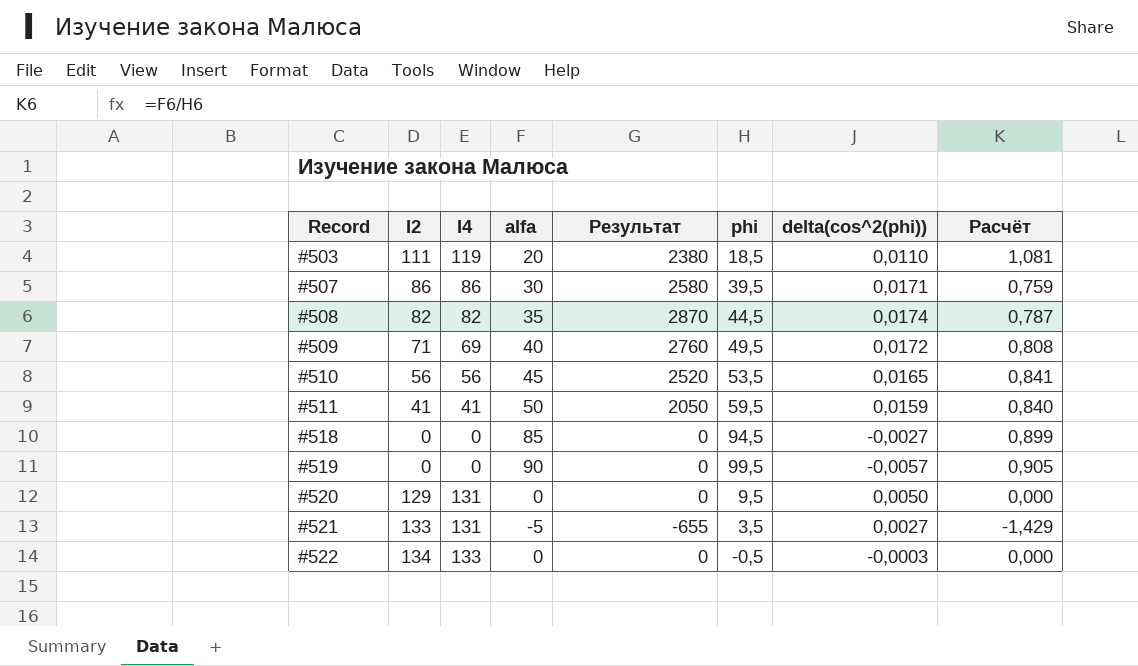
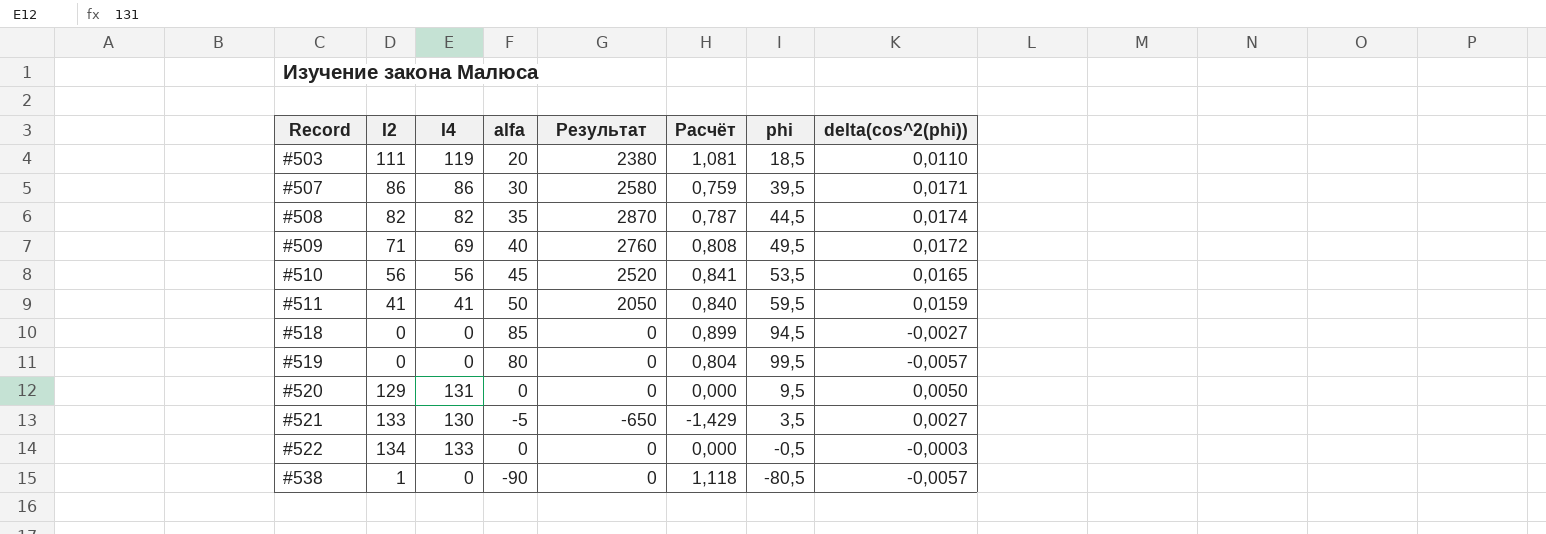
column Расчёт | position: 8 -> 6
#519 | alfa: 90 -> 80
#519 | Расчёт: 0,905 -> 0,804
#521 | I4: 131 -> 130
#521 | Результат: -655 -> -650
row #538: none -> 1 | 0 | -90 | 0 | 1,118 | -80,5 | -0,0057

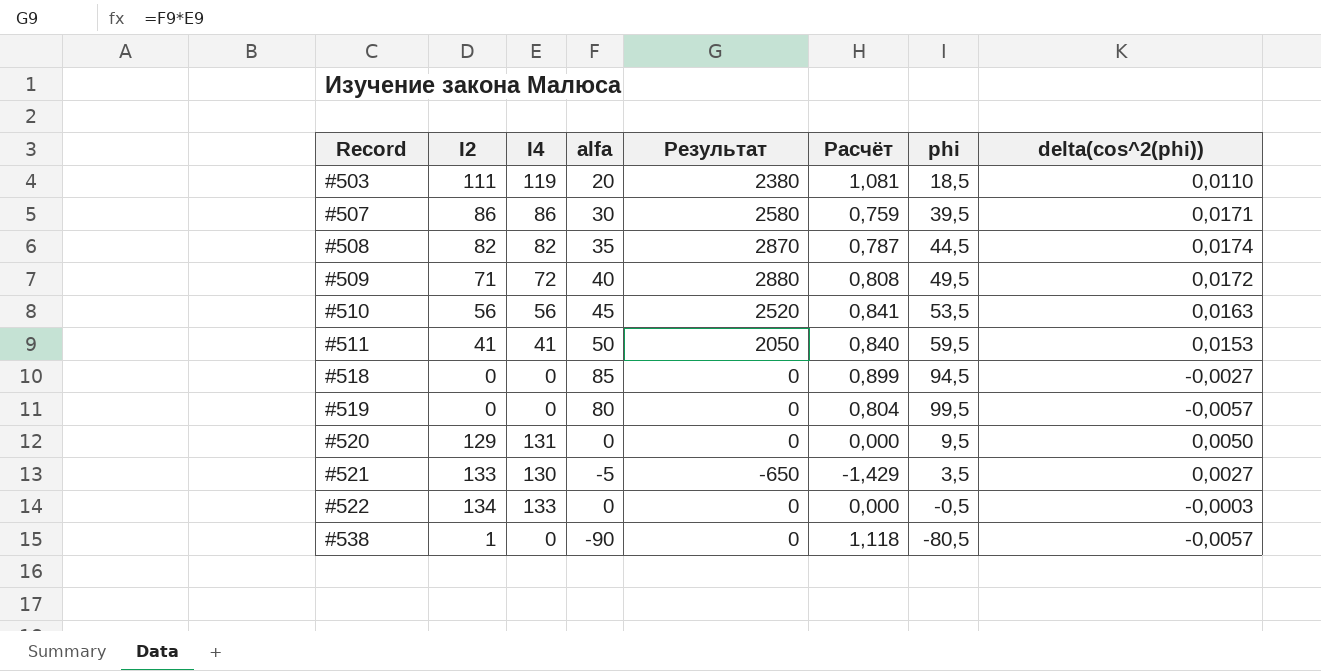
#509 | I4: 69 -> 72
#509 | Результат: 2760 -> 2880
#510 | delta(cos^2(phi)): 0,0165 -> 0,0163
#511 | delta(cos^2(phi)): 0,0159 -> 0,0153

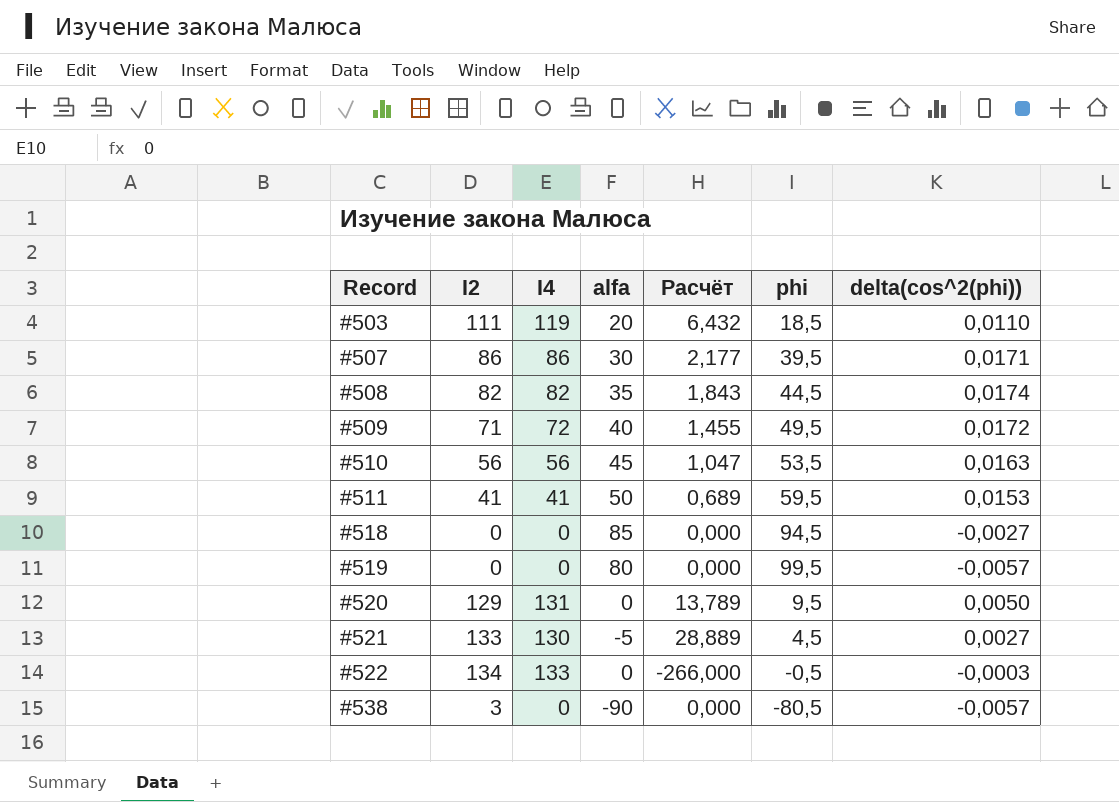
column Результат | formula: [I4] * [alfa] -> none
column Расчёт | formula: [alfa] / [phi] -> [I4] / [phi]
#521 | phi: 3,5 -> 4,5
#538 | I2: 1 -> 3

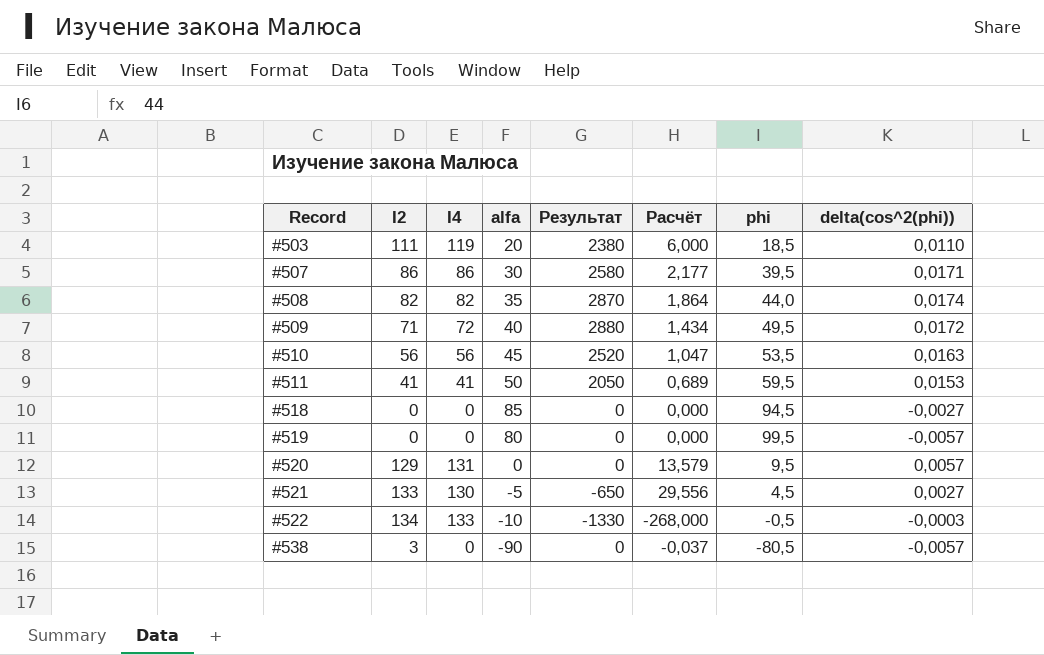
column Результат | formula: none -> [I4] * [alfa]
column Расчёт | formula: [I4] / [phi] -> [I2] / [phi]
#508 | phi: 44,5 -> 44,0
#520 | delta(cos^2(phi)): 0,0050 -> 0,0057
#522 | alfa: 0 -> -10

